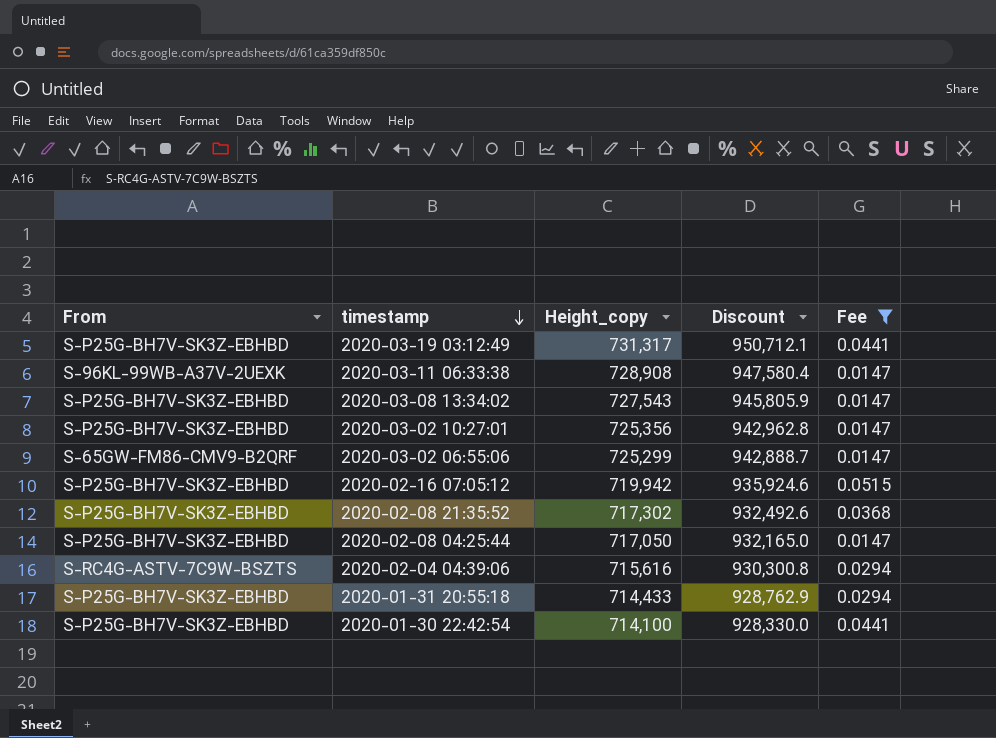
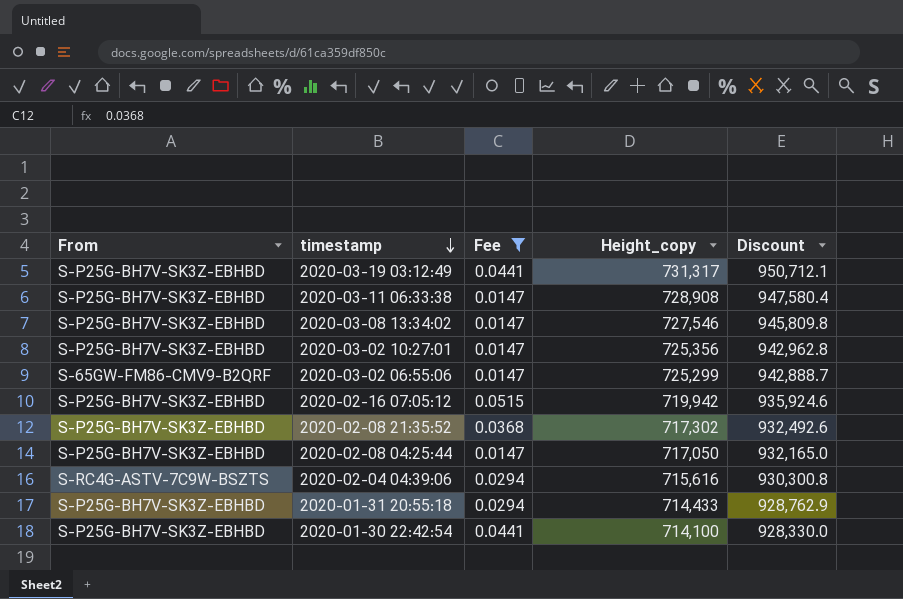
column Fee | position: 5 -> 3
2020-03-11 06:33:38 | From: S-96KL-99WB-A37V-2UEXK -> S-P25G-BH7V-SK3Z-EBHBD
2020-03-08 13:34:02 | Height_copy: 727,543 -> 727,546
2020-03-08 13:34:02 | Discount: 945,805.9 -> 945,809.8

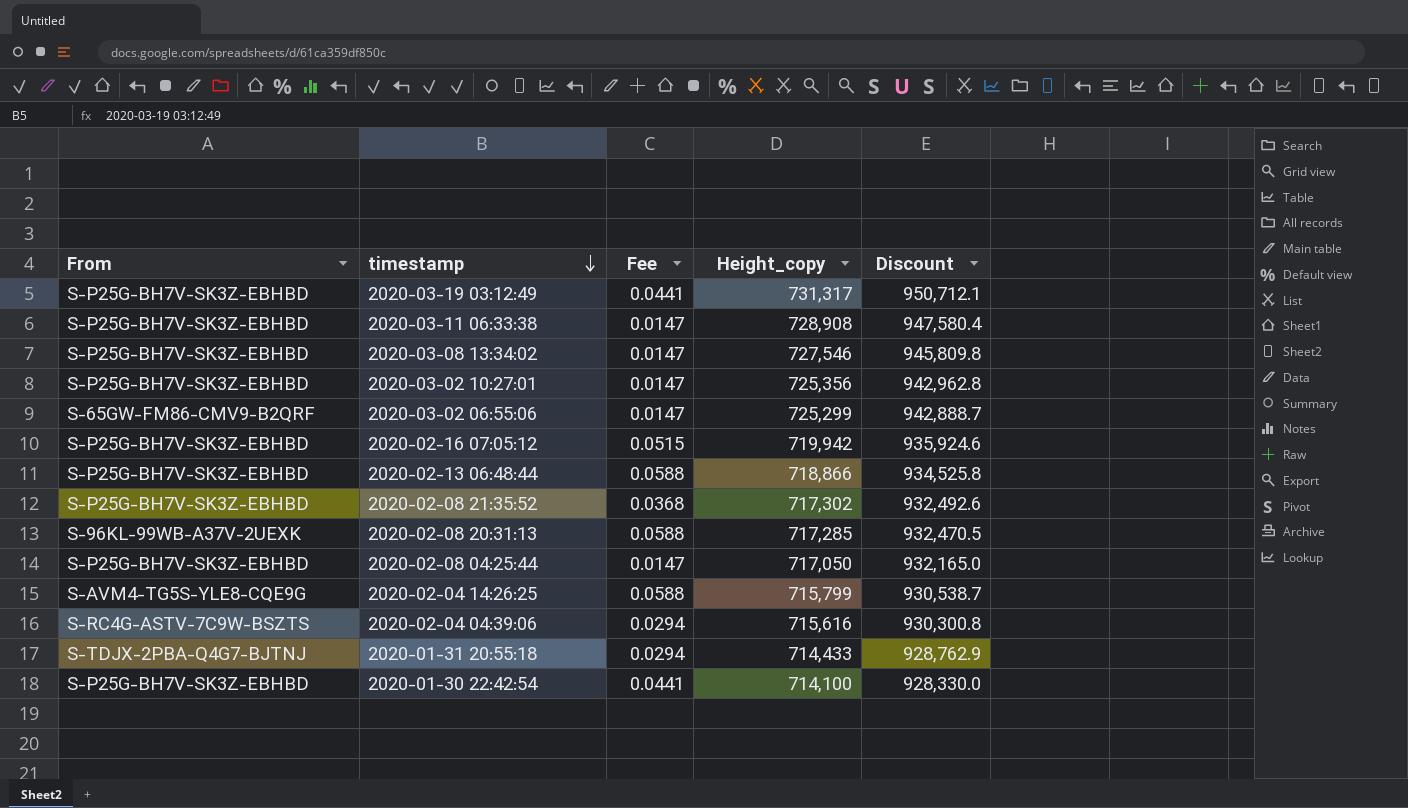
filter: Fee != 0.0588 -> none
2020-01-31 20:55:18 | From: S-P25G-BH7V-SK3Z-EBHBD -> S-TDJX-2PBA-Q4G7-BJTNJ

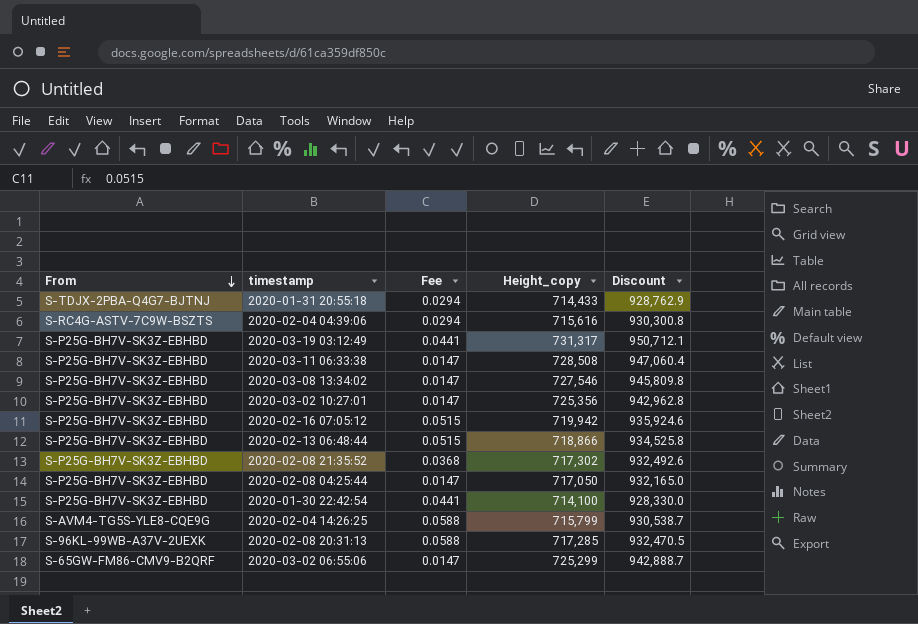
row order: timestamp descending -> From descending
2020-03-11 06:33:38 | Height_copy: 728,908 -> 728,508
2020-03-11 06:33:38 | Discount: 947,580.4 -> 947,060.4
2020-02-13 06:48:44 | Fee: 0.0588 -> 0.0515

